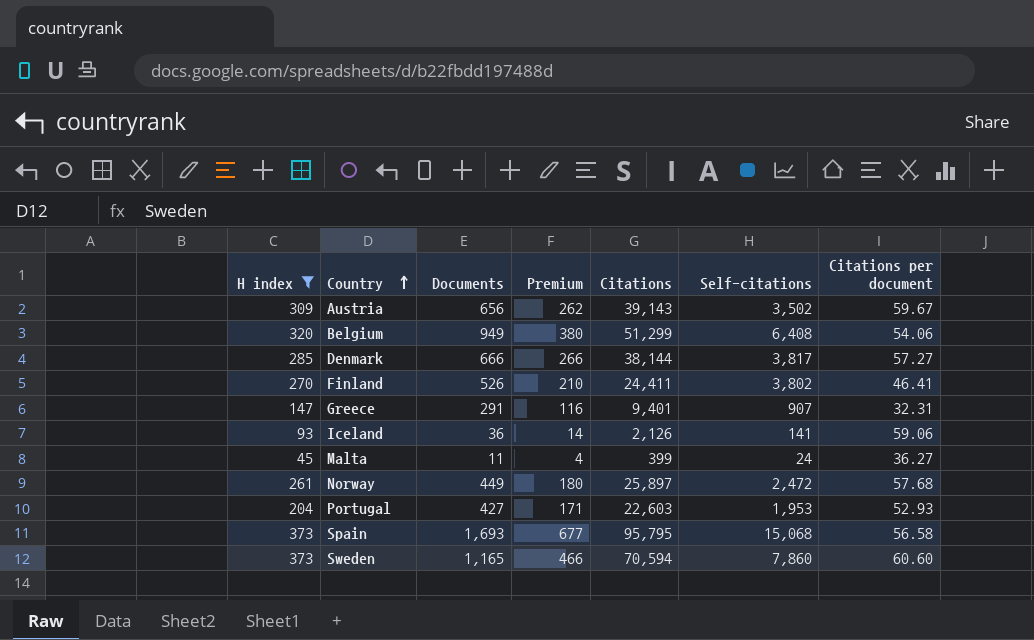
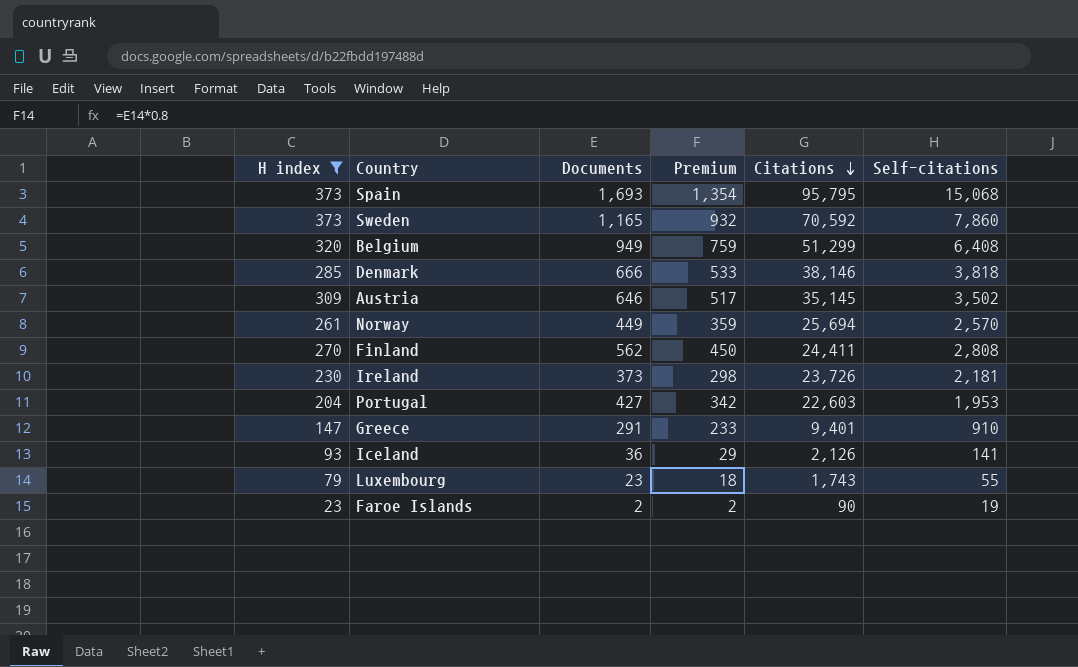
row order: Country ascending -> Citations descending
column Citations per document | formula: [Citations] / [Documents] -> none
column Premium | formula: [Documents] * 0.4 -> [Documents] * 0.8
row Malta: 45 | 11 | 4 | 399 | 24 | 36.27 -> none
Sweden | Citations: 70,594 -> 70,592
Denmark | Citations: 38,144 -> 38,146
Denmark | Self-citations: 3,817 -> 3,818
Austria | Documents: 656 -> 646
Austria | Citations: 39,143 -> 35,145
Norway | Citations: 25,897 -> 25,694
Norway | Self-citations: 2,472 -> 2,570
Finland | Documents: 526 -> 562
Finland | Self-citations: 3,802 -> 2,808
row Ireland: none -> 230 | 373 | 298 | 23,726 | 2,181
Greece | Self-citations: 907 -> 910
row Luxembourg: none -> 79 | 23 | 18 | 1,743 | 55
row Faroe Islands: none -> 23 | 2 | 2 | 90 | 19

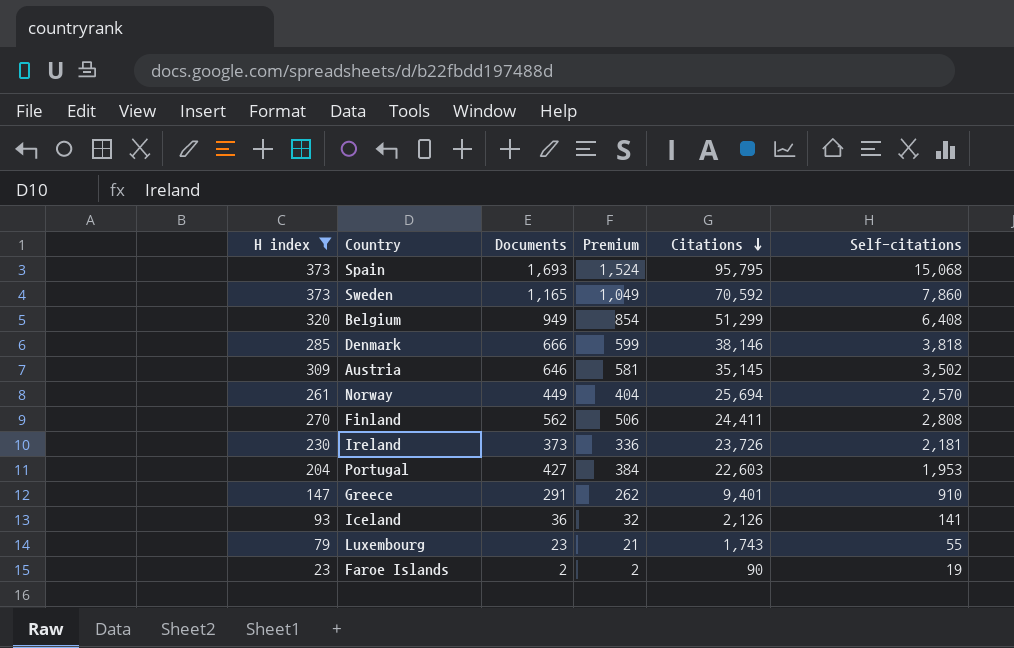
column Premium | formula: [Documents] * 0.8 -> [Documents] * 0.9

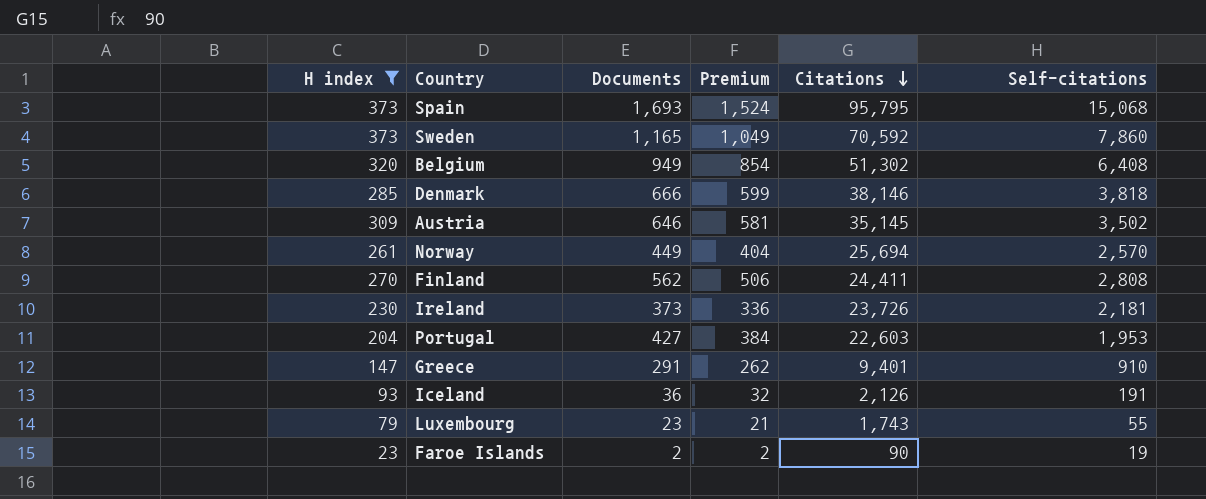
Belgium | Citations: 51,299 -> 51,302
Iceland | Self-citations: 141 -> 191

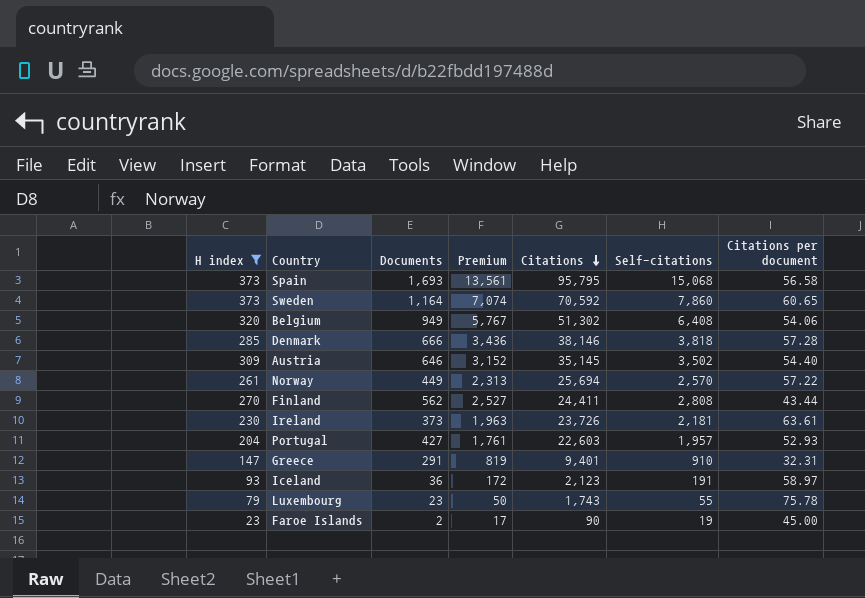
column Premium | formula: [Documents] * 0.9 -> [Self-citations] * 0.9
column Citations per document | formula: none -> [Citations] / [Documents]
Sweden | Documents: 1,165 -> 1,164
Portugal | Self-citations: 1,953 -> 1,957
Iceland | Citations: 2,126 -> 2,123

